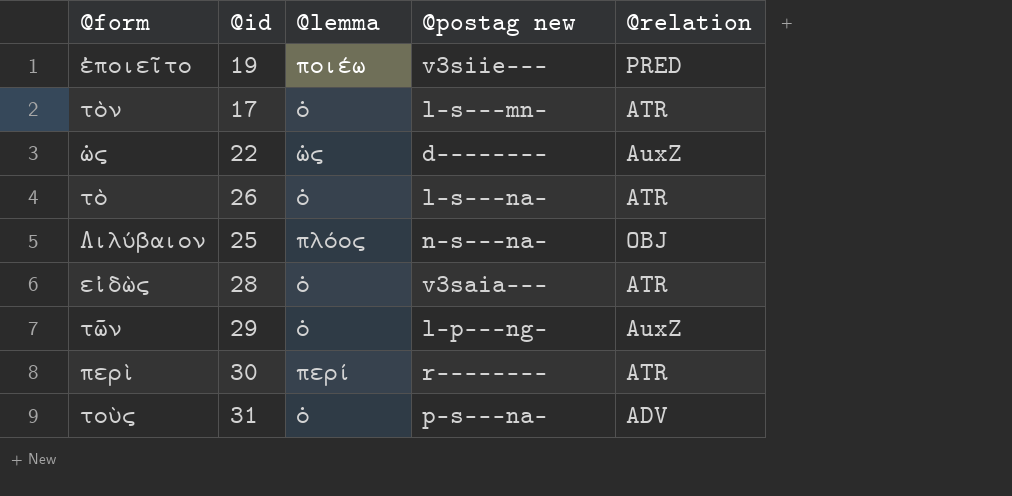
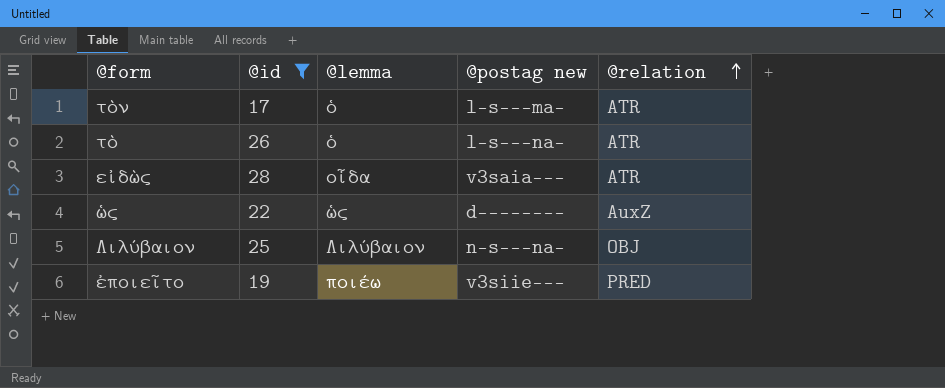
filter: none -> @id <= 28
row order: none -> @relation ascending
τὸν | @postag new: l-s---mn- -> l-s---ma-
εἰδὼς | @lemma: ὁ -> οἶδα
Λιλύβαιον | @lemma: πλόος -> Λιλύβαιον

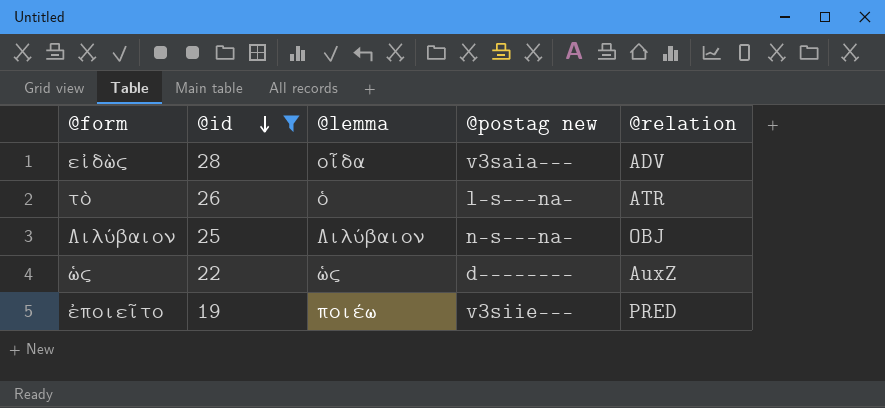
row order: @relation ascending -> @id descending
row τὸν: 17 | ὁ | l-s---ma- | ATR -> none
εἰδὼς | @relation: ATR -> ADV

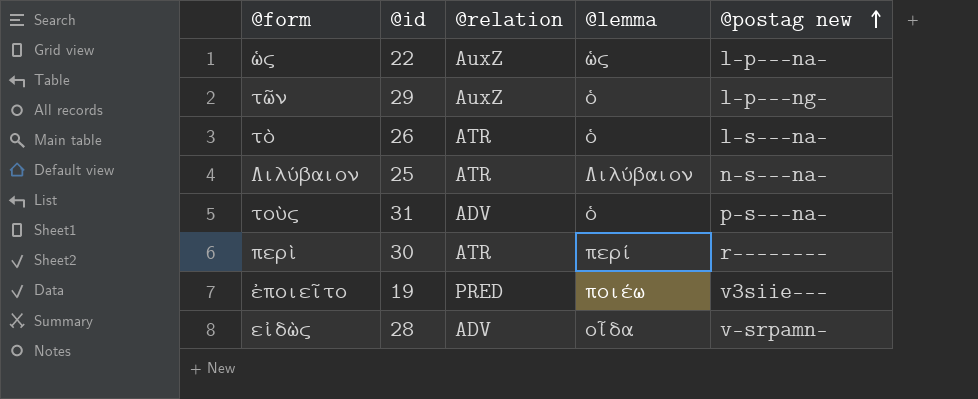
filter: @id <= 28 -> none
row order: @id descending -> @postag new ascending
column @relation | position: 5 -> 3
ὡς | @postag new: d-------- -> l-p---na-
Λιλύβαιον | @relation: OBJ -> ATR
εἰδὼς | @postag new: v3saia--- -> v-srpamn-

